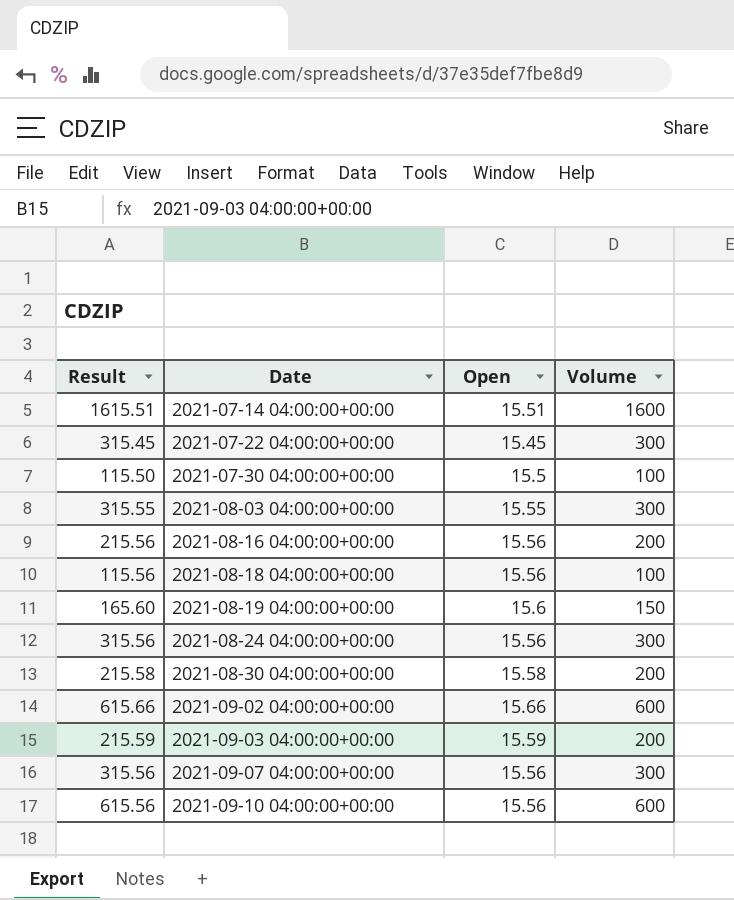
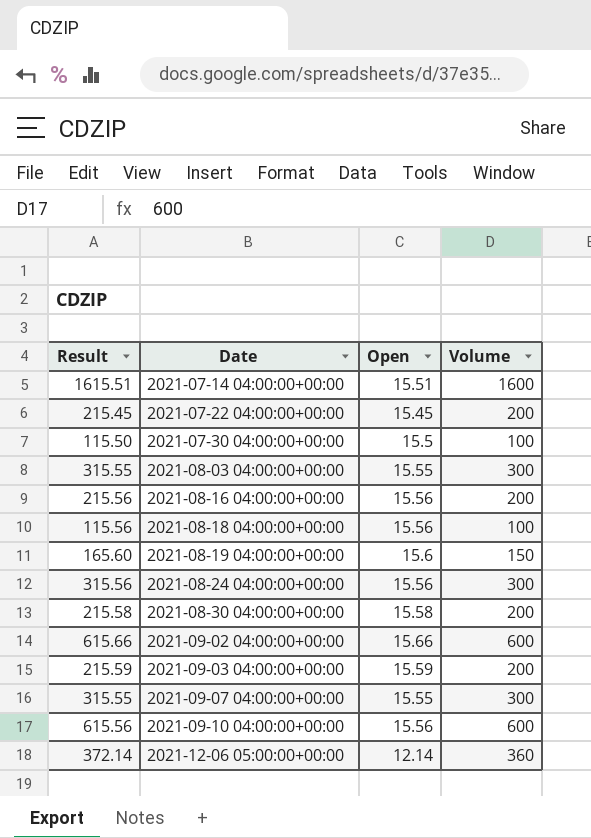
2021-07-22 04:00:00+00:00 | Result: 315.45 -> 215.45
2021-07-22 04:00:00+00:00 | Volume: 300 -> 200
2021-09-07 04:00:00+00:00 | Result: 315.56 -> 315.55
2021-09-07 04:00:00+00:00 | Open: 15.56 -> 15.55
row 2021-12-06 05:00:00+00:00: none -> 372.14 | 12.14 | 360

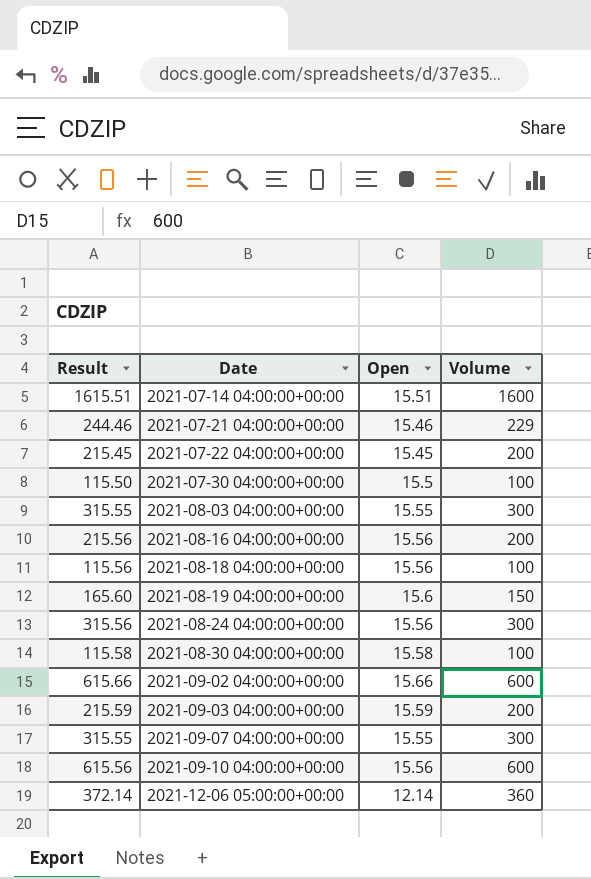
row 2021-07-21 04:00:00+00:00: none -> 244.46 | 15.46 | 229
2021-08-30 04:00:00+00:00 | Result: 215.58 -> 115.58
2021-08-30 04:00:00+00:00 | Volume: 200 -> 100

